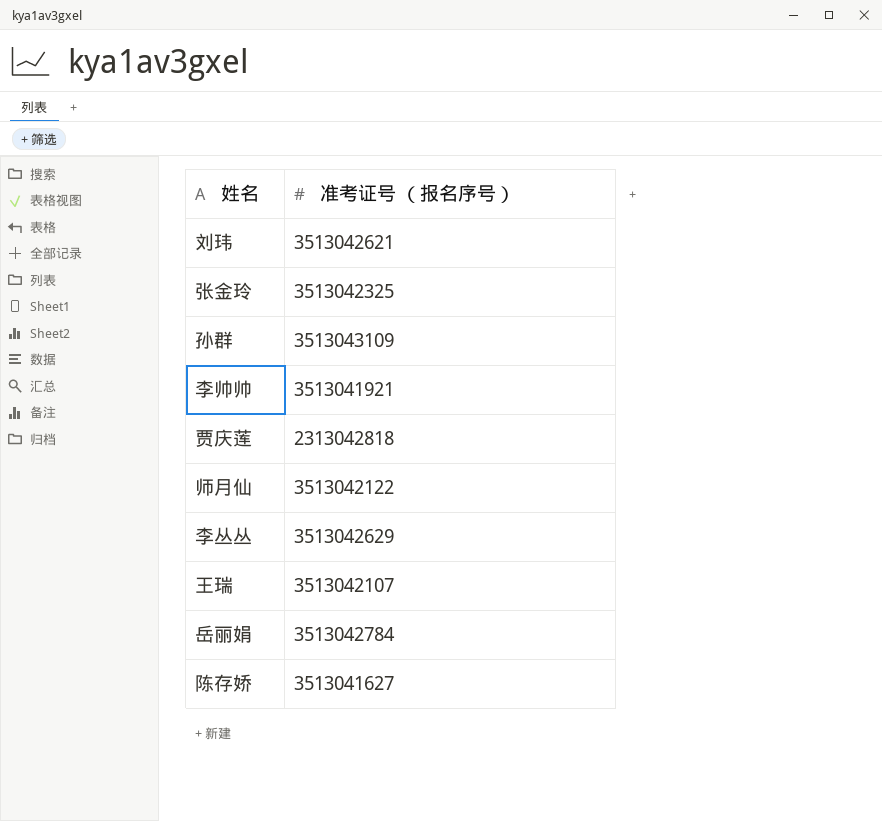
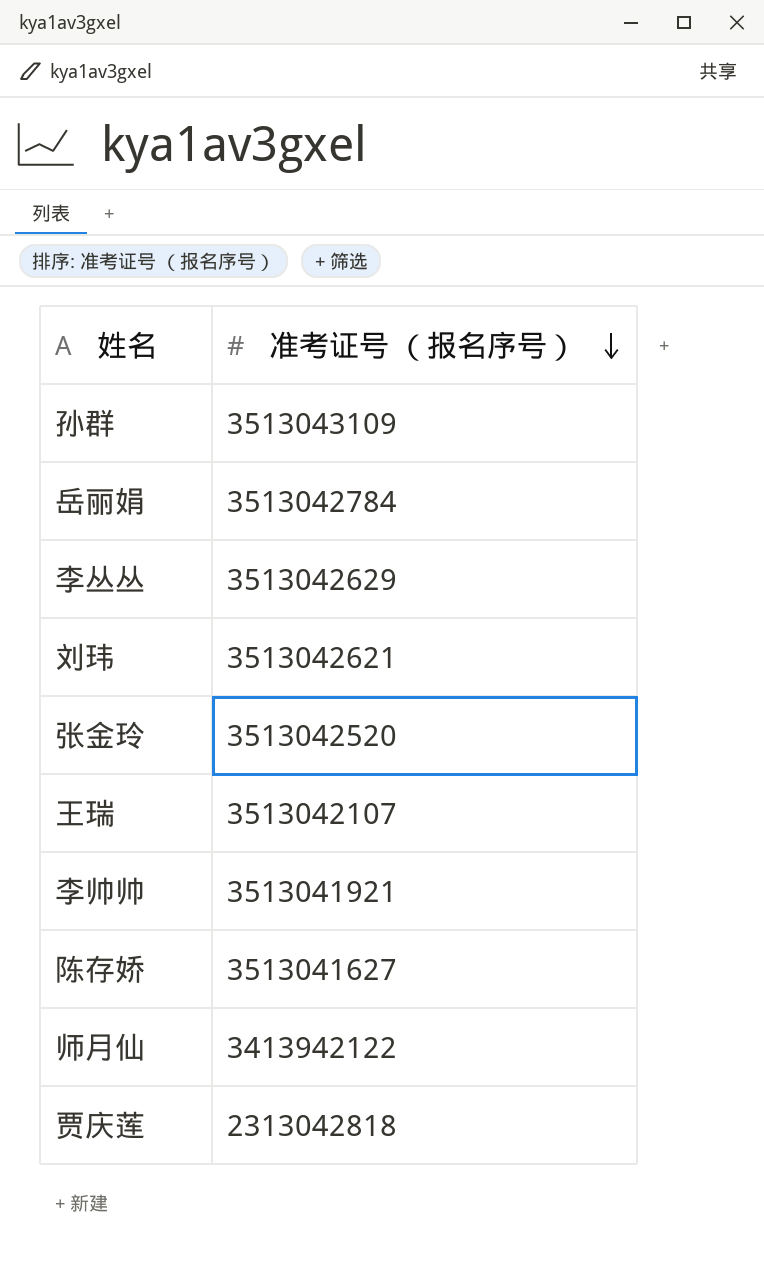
row order: none -> 准考证号 （报名序号） descending
张金玲 | 准考证号 （报名序号）: 3513042325 -> 3513042520
师月仙 | 准考证号 （报名序号）: 3513042122 -> 3413942122

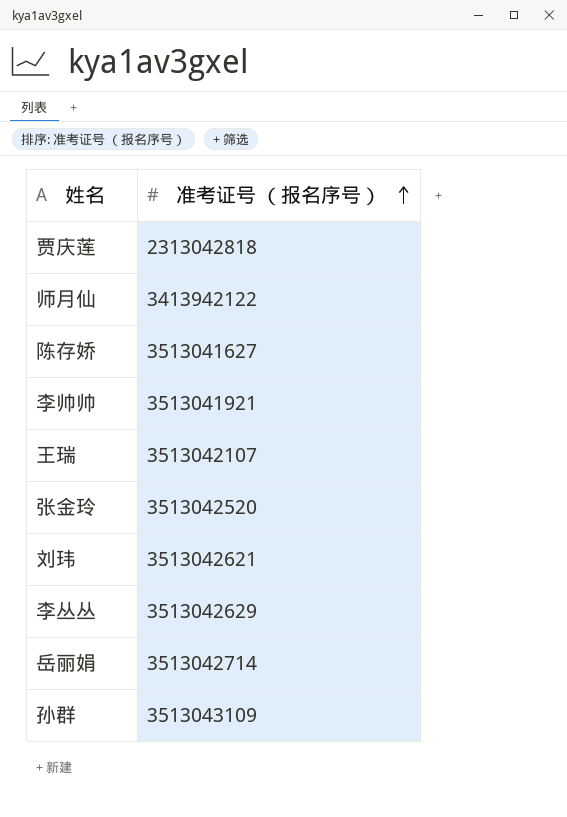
row order: 准考证号 （报名序号） descending -> 准考证号 （报名序号） ascending
岳丽娟 | 准考证号 （报名序号）: 3513042784 -> 3513042714

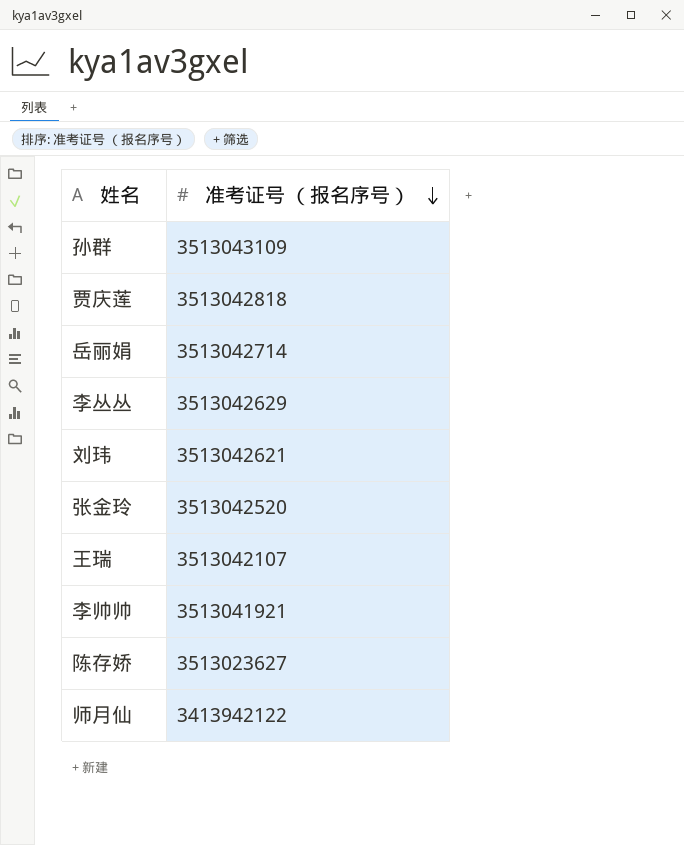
row order: 准考证号 （报名序号） ascending -> 准考证号 （报名序号） descending
贾庆莲 | 准考证号 （报名序号）: 2313042818 -> 3513042818
陈存娇 | 准考证号 （报名序号）: 3513041627 -> 3513023627

